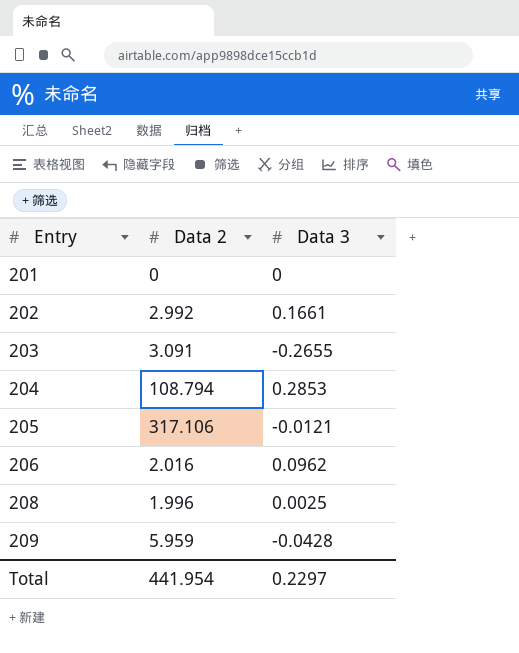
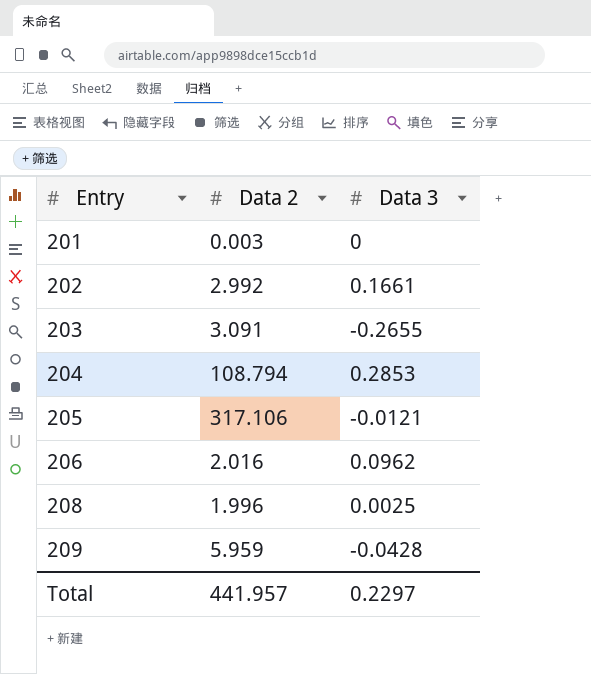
201 | Data 2: 0 -> 0.003
Total | Data 2: 441.954 -> 441.957

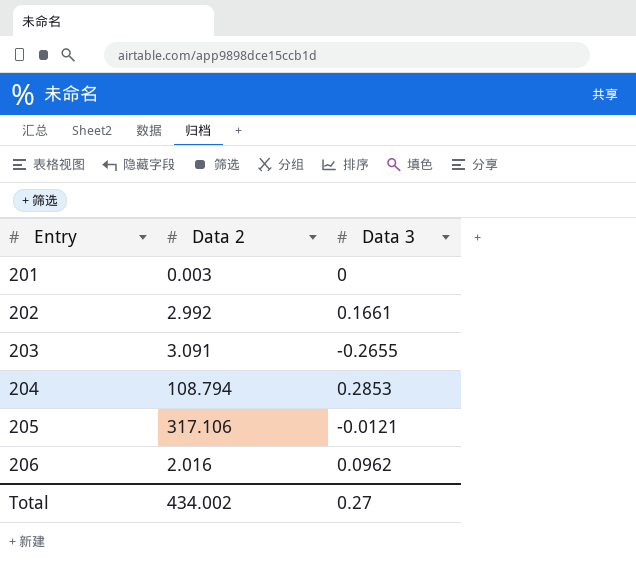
row 208: 1.996 | 0.0025 -> none
row 209: 5.959 | -0.0428 -> none
Total | Data 2: 441.957 -> 434.002
Total | Data 3: 0.2297 -> 0.27

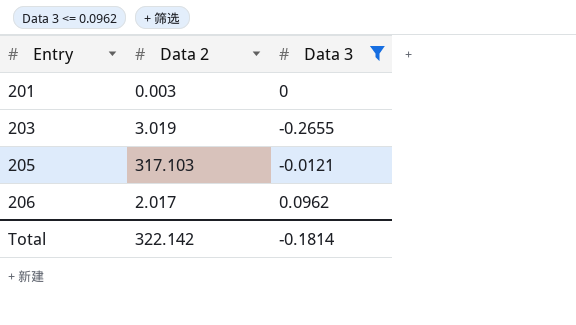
filter: none -> Data 3 <= 0.0962
203 | Data 2: 3.091 -> 3.019
205 | Data 2: 317.106 -> 317.103
206 | Data 2: 2.016 -> 2.017
Total | Data 2: 434.002 -> 322.142
Total | Data 3: 0.27 -> -0.1814

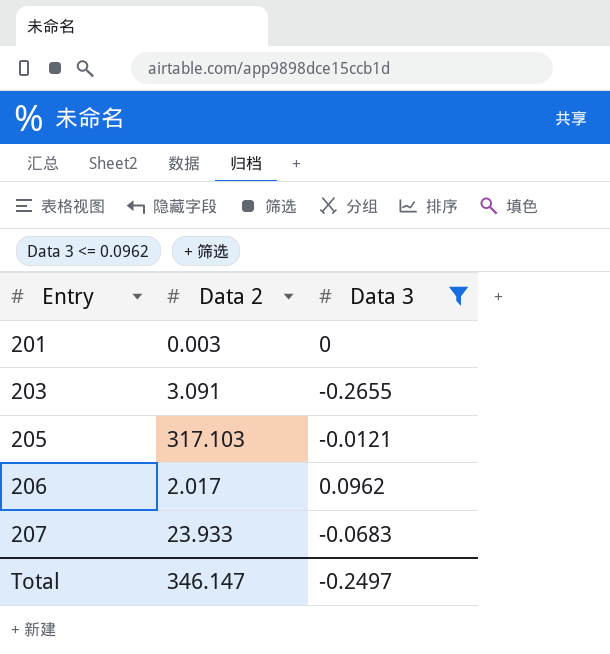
203 | Data 2: 3.019 -> 3.091
row 207: none -> 23.933 | -0.0683
Total | Data 2: 322.142 -> 346.147
Total | Data 3: -0.1814 -> -0.2497

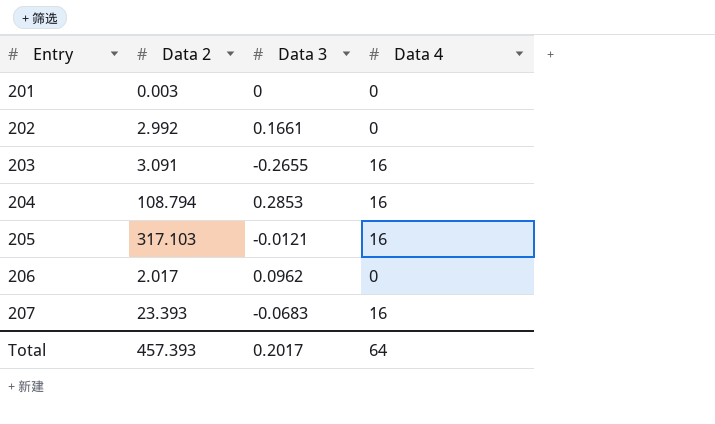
filter: Data 3 <= 0.0962 -> none
column Data 4 | position: none -> 4
207 | Data 2: 23.933 -> 23.393
Total | Data 2: 346.147 -> 457.393
Total | Data 3: -0.2497 -> 0.2017

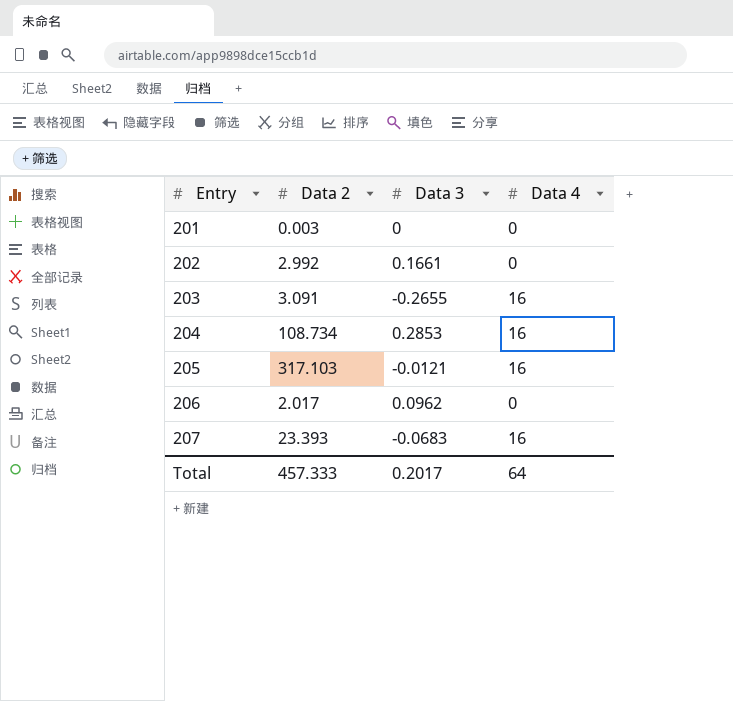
204 | Data 2: 108.794 -> 108.734
Total | Data 2: 457.393 -> 457.333

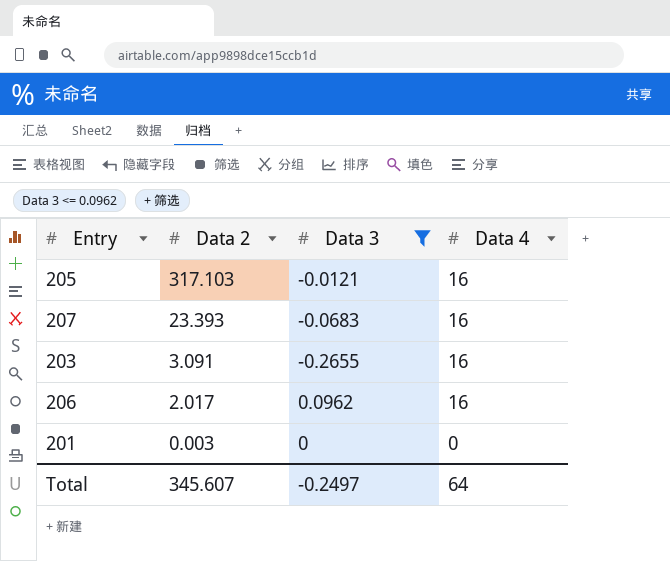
filter: none -> Data 3 <= 0.0962
row order: Entry ascending -> Data 2 descending
206 | Data 4: 0 -> 16
Total | Data 2: 457.333 -> 345.607
Total | Data 3: 0.2017 -> -0.2497

